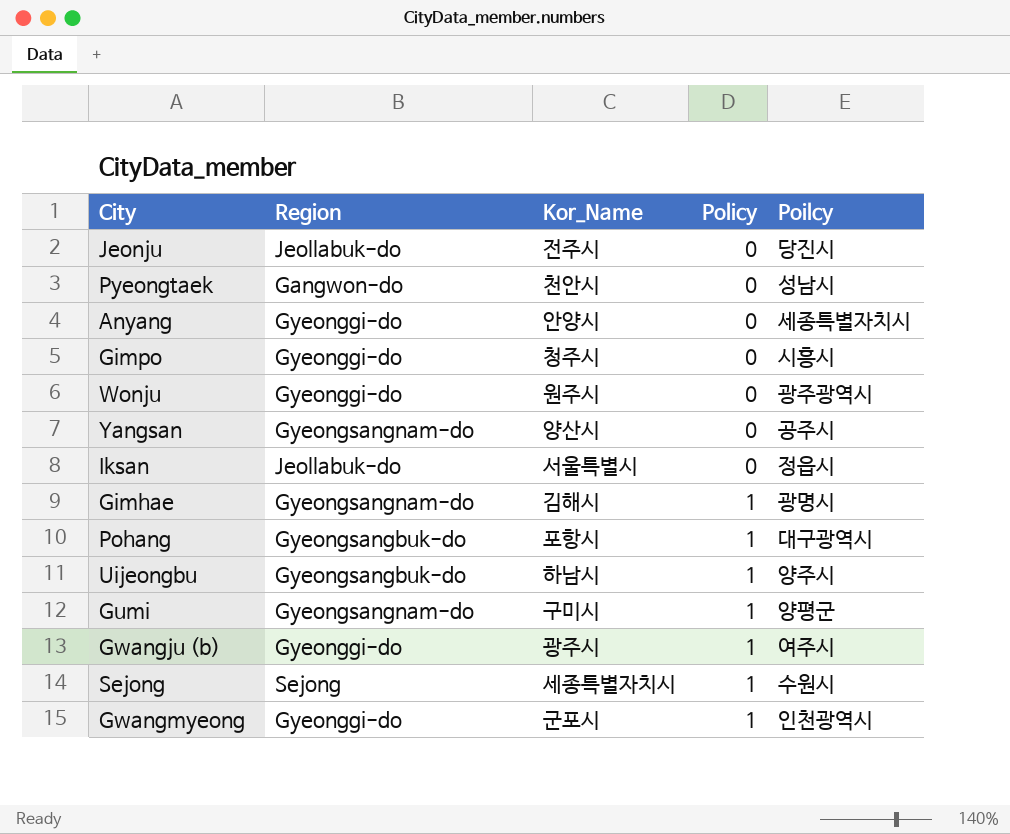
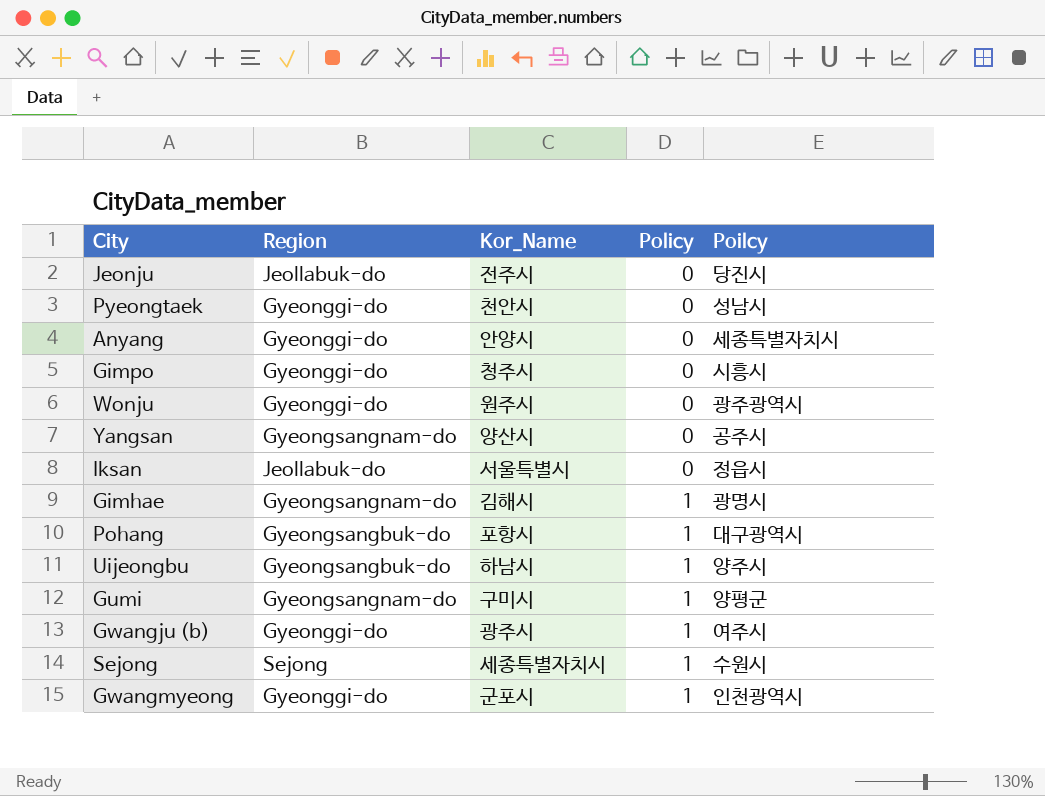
Pyeongtaek | Region: Gangwon-do -> Gyeonggi-do

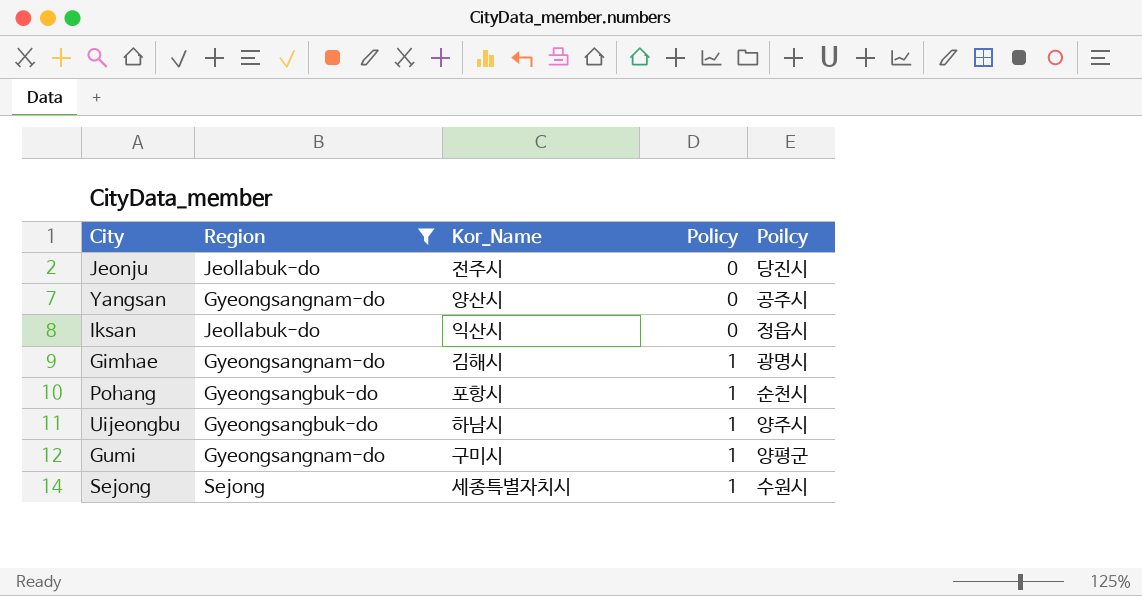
filter: none -> Region != Gyeonggi-do
Iksan | Kor_Name: 서울특별시 -> 익산시
Pohang | Poilcy: 대구광역시 -> 순천시

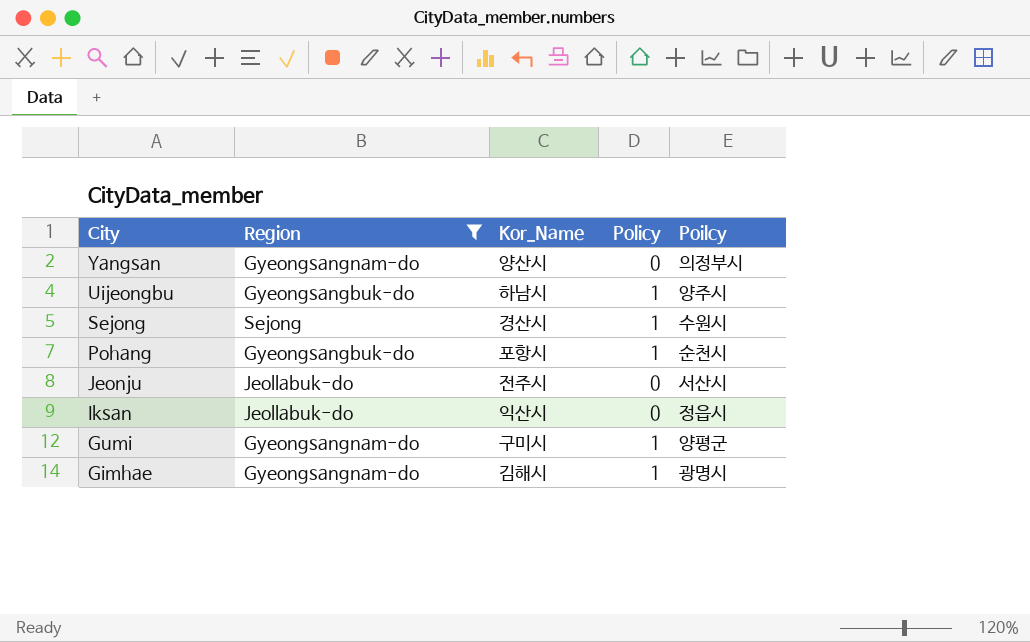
row order: Policy ascending -> City descending
Yangsan | Poilcy: 공주시 -> 의정부시
Sejong | Kor_Name: 세종특별자치시 -> 경산시
Jeonju | Poilcy: 당진시 -> 서산시

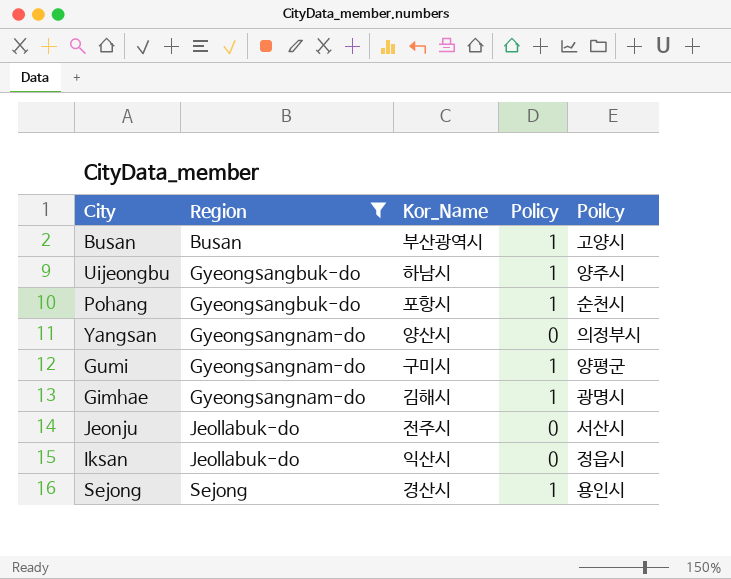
row order: City descending -> Region ascending
row Busan: none -> Busan | 부산광역시 | 1 | 고양시
Sejong | Poilcy: 수원시 -> 용인시

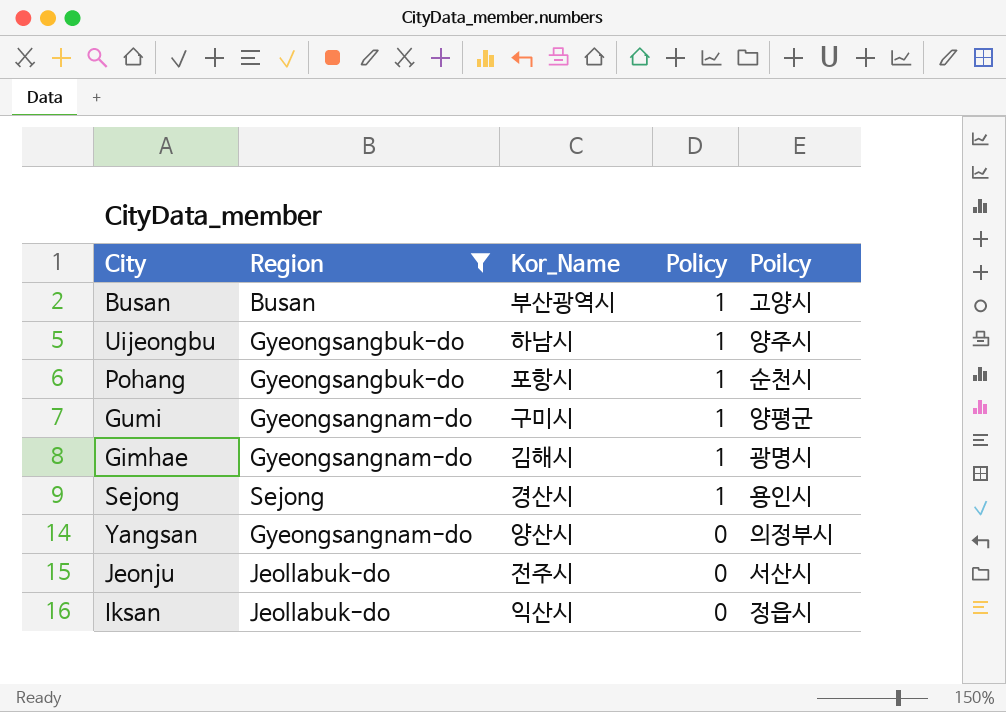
row order: Region ascending -> Policy descending

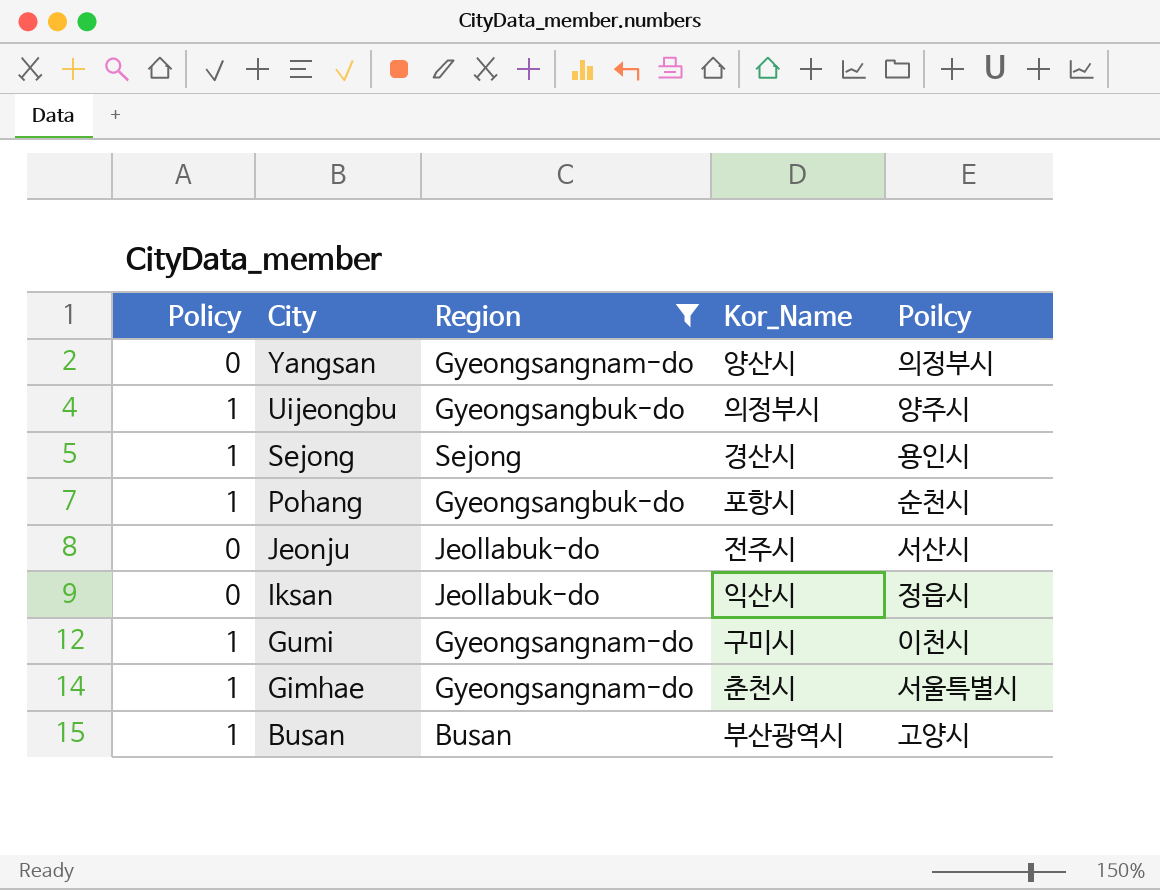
row order: Policy descending -> City descending
column Policy | position: 4 -> 1
Uijeongbu | Kor_Name: 하남시 -> 의정부시
Gumi | Poilcy: 양평군 -> 이천시
Gimhae | Kor_Name: 김해시 -> 춘천시
Gimhae | Poilcy: 광명시 -> 서울특별시

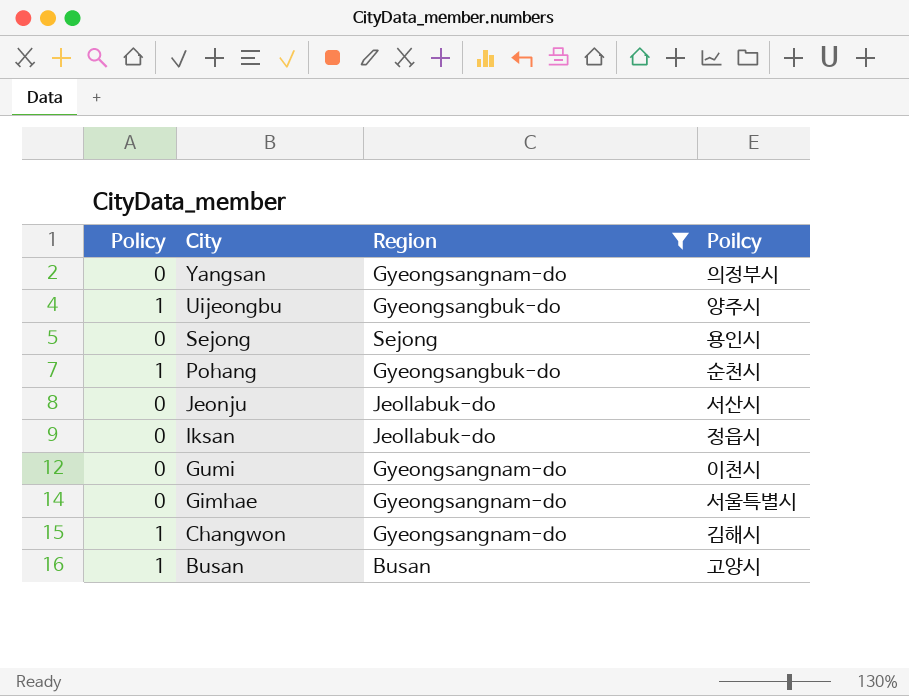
column Kor_Name | position: 4 -> none
Sejong | Policy: 1 -> 0
Gumi | Policy: 1 -> 0
Gimhae | Policy: 1 -> 0
row Changwon: none -> 1 | Gyeongsangnam-do | 김해시

